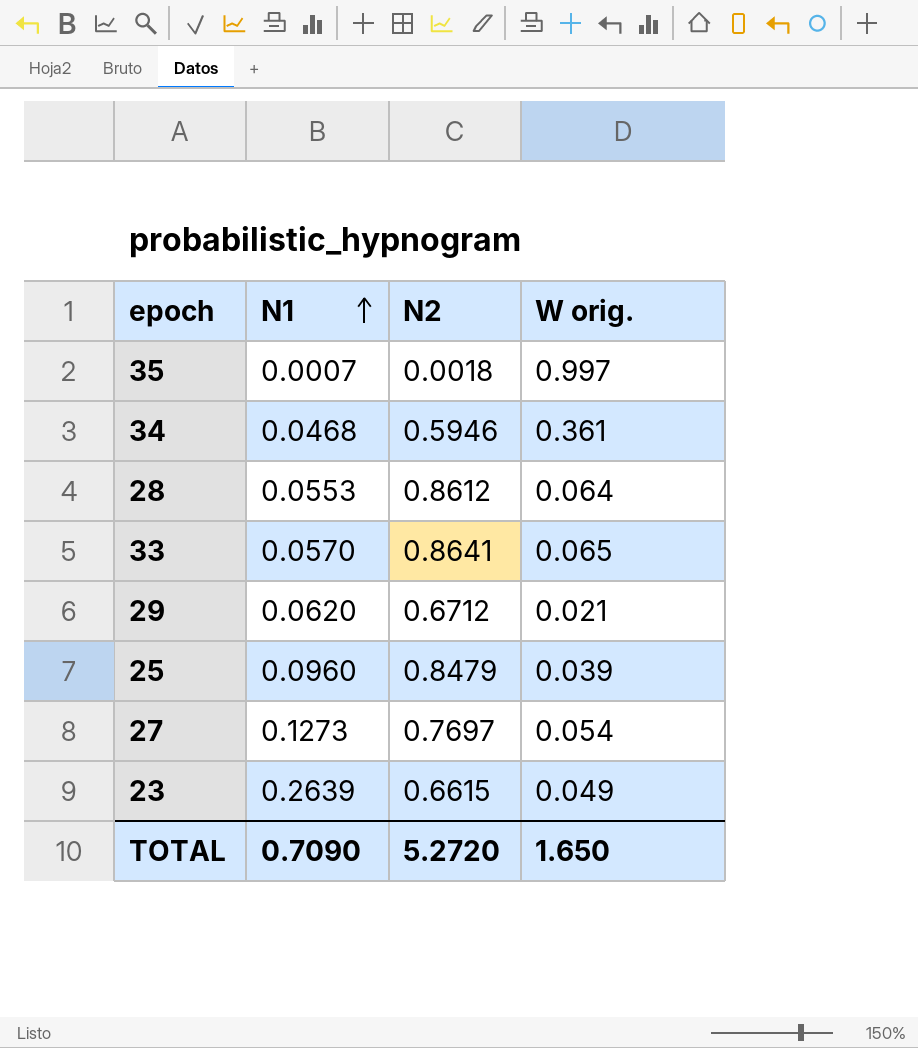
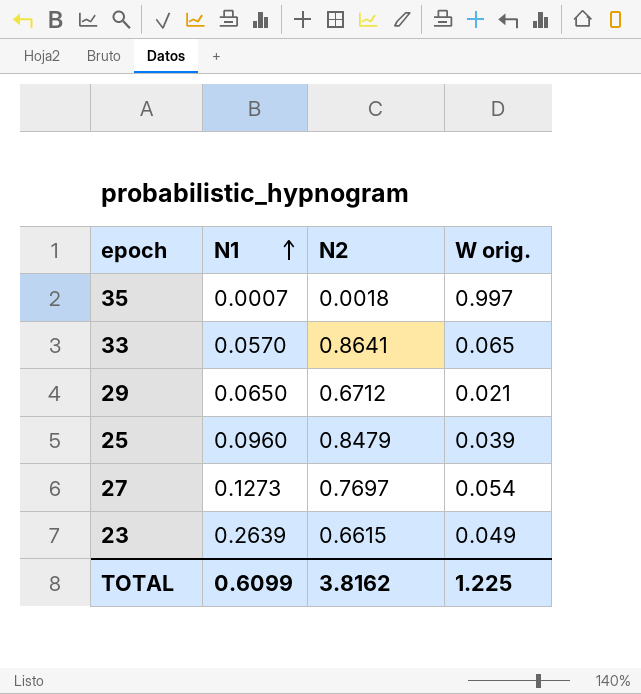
row 34: 0.0468 | 0.5946 | 0.361 -> none
row 28: 0.0553 | 0.8612 | 0.064 -> none
29 | N1: 0.0620 -> 0.0650
TOTAL | N1: 0.7090 -> 0.6099
TOTAL | N2: 5.2720 -> 3.8162
TOTAL | W orig.: 1.650 -> 1.225

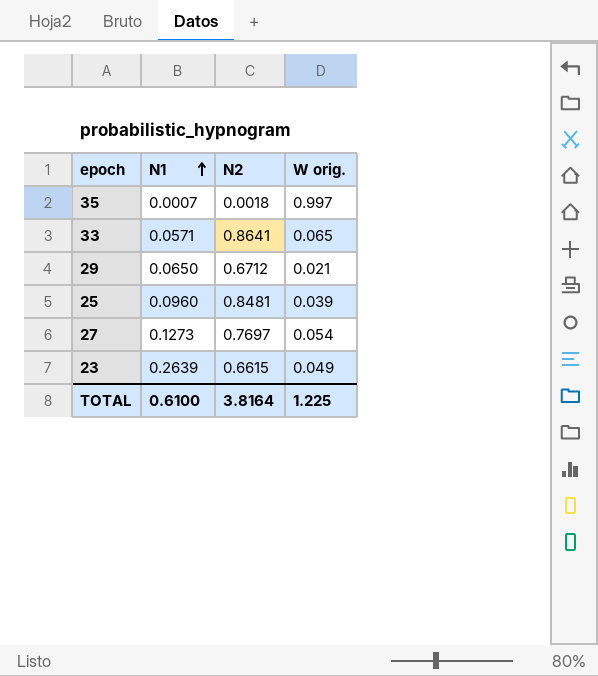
33 | N1: 0.0570 -> 0.0571
25 | N2: 0.8479 -> 0.8481
TOTAL | N1: 0.6099 -> 0.6100
TOTAL | N2: 3.8162 -> 3.8164

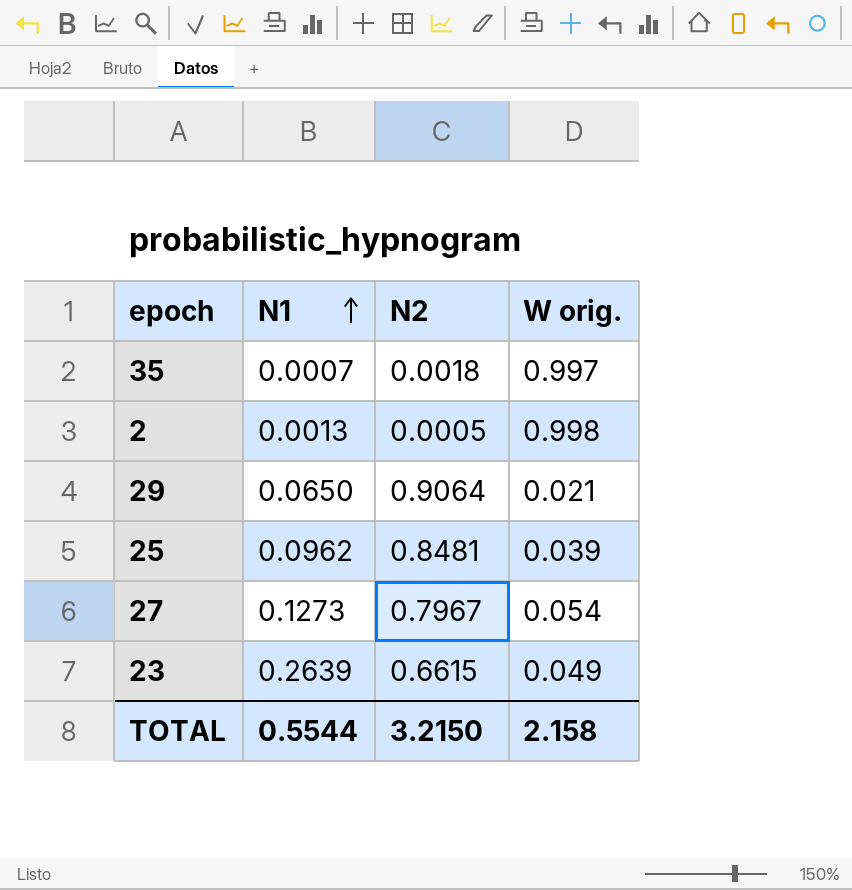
row 33: 0.0571 | 0.8641 | 0.065 -> none
row 2: none -> 0.0013 | 0.0005 | 0.998
29 | N2: 0.6712 -> 0.9064
25 | N1: 0.0960 -> 0.0962
27 | N2: 0.7697 -> 0.7967
TOTAL | N1: 0.6100 -> 0.5544
TOTAL | N2: 3.8164 -> 3.2150
TOTAL | W orig.: 1.225 -> 2.158

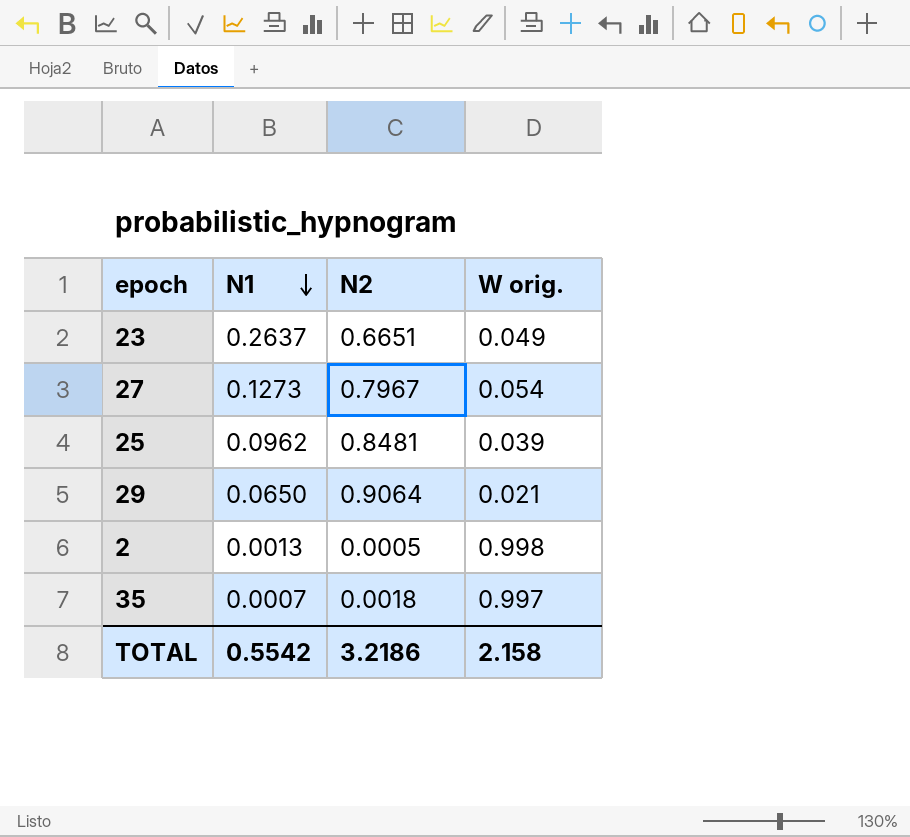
row order: N1 ascending -> N1 descending
23 | N1: 0.2639 -> 0.2637
23 | N2: 0.6615 -> 0.6651
TOTAL | N1: 0.5544 -> 0.5542
TOTAL | N2: 3.2150 -> 3.2186

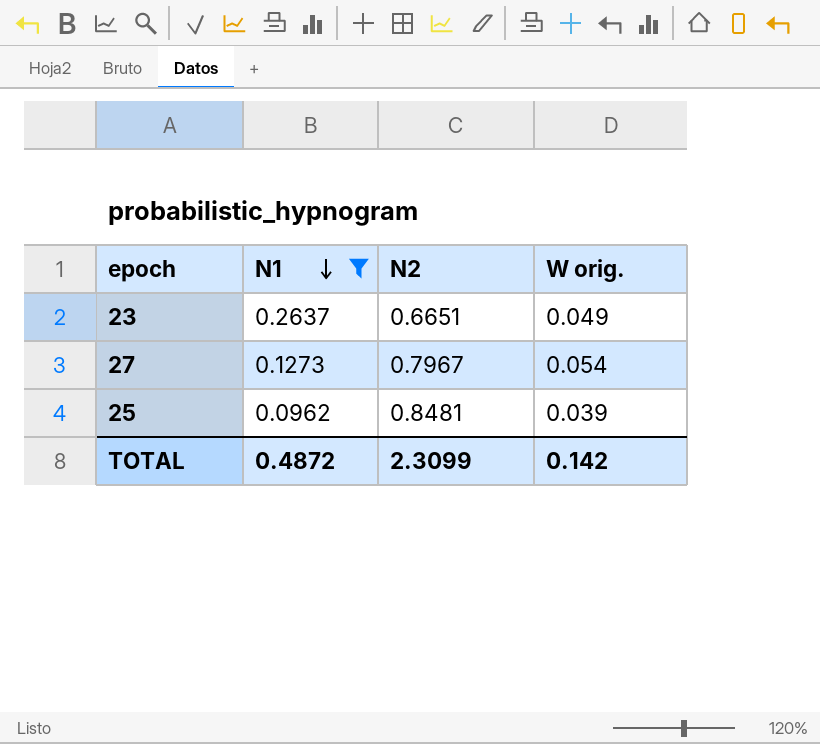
filter: none -> N1 >= 0.0962
TOTAL | N1: 0.5542 -> 0.4872
TOTAL | N2: 3.2186 -> 2.3099
TOTAL | W orig.: 2.158 -> 0.142

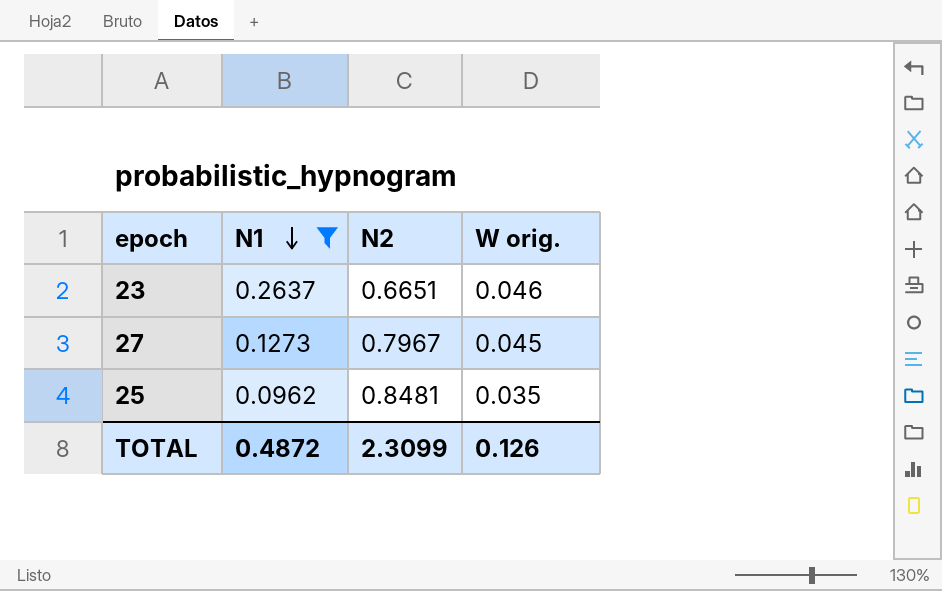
23 | W orig.: 0.049 -> 0.046
27 | W orig.: 0.054 -> 0.045
25 | W orig.: 0.039 -> 0.035
TOTAL | W orig.: 0.142 -> 0.126

